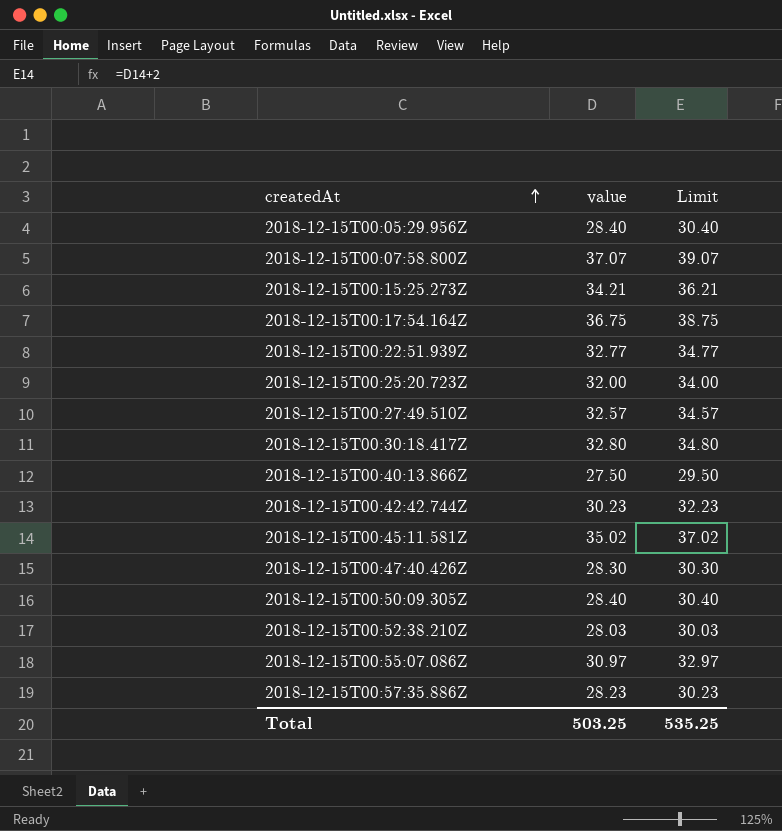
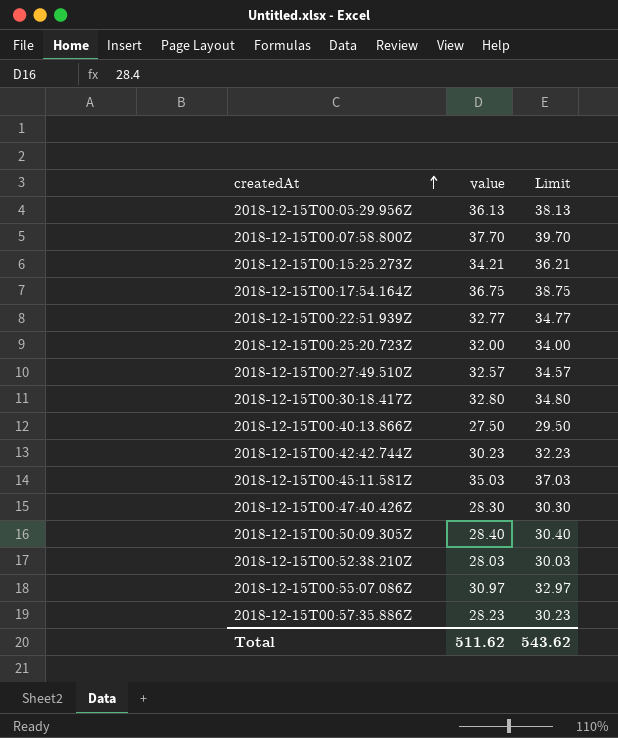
2018-12-15T00:05:29.956Z | value: 28.40 -> 36.13
2018-12-15T00:05:29.956Z | Limit: 30.40 -> 38.13
2018-12-15T00:07:58.800Z | value: 37.07 -> 37.70
2018-12-15T00:07:58.800Z | Limit: 39.07 -> 39.70
2018-12-15T00:45:11.581Z | value: 35.02 -> 35.03
2018-12-15T00:45:11.581Z | Limit: 37.02 -> 37.03
Total | value: 503.25 -> 511.62
Total | Limit: 535.25 -> 543.62

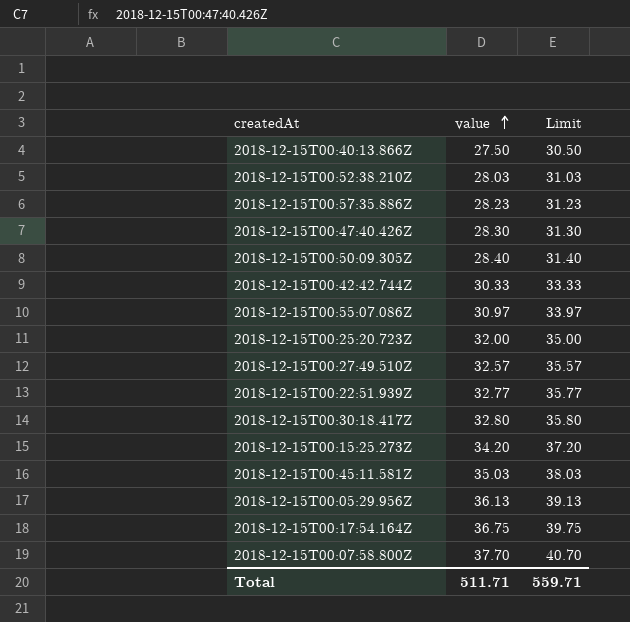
row order: createdAt ascending -> value ascending
column Limit | formula: [value] + 2 -> [value] + 3
2018-12-15T00:42:42.744Z | value: 30.23 -> 30.33
2018-12-15T00:15:25.273Z | value: 34.21 -> 34.20
Total | value: 511.62 -> 511.71
Total | Limit: 543.62 -> 559.71

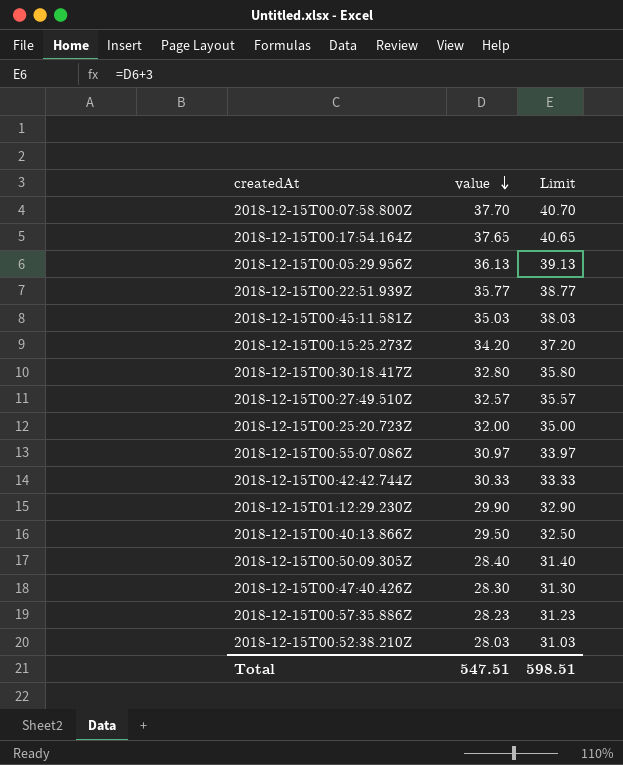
row order: value ascending -> value descending
2018-12-15T00:17:54.164Z | value: 36.75 -> 37.65
2018-12-15T00:17:54.164Z | Limit: 39.75 -> 40.65
2018-12-15T00:22:51.939Z | value: 32.77 -> 35.77
2018-12-15T00:22:51.939Z | Limit: 35.77 -> 38.77
row 2018-12-15T01:12:29.230Z: none -> 29.90 | 32.90
2018-12-15T00:40:13.866Z | value: 27.50 -> 29.50
2018-12-15T00:40:13.866Z | Limit: 30.50 -> 32.50
Total | value: 511.71 -> 547.51
Total | Limit: 559.71 -> 598.51

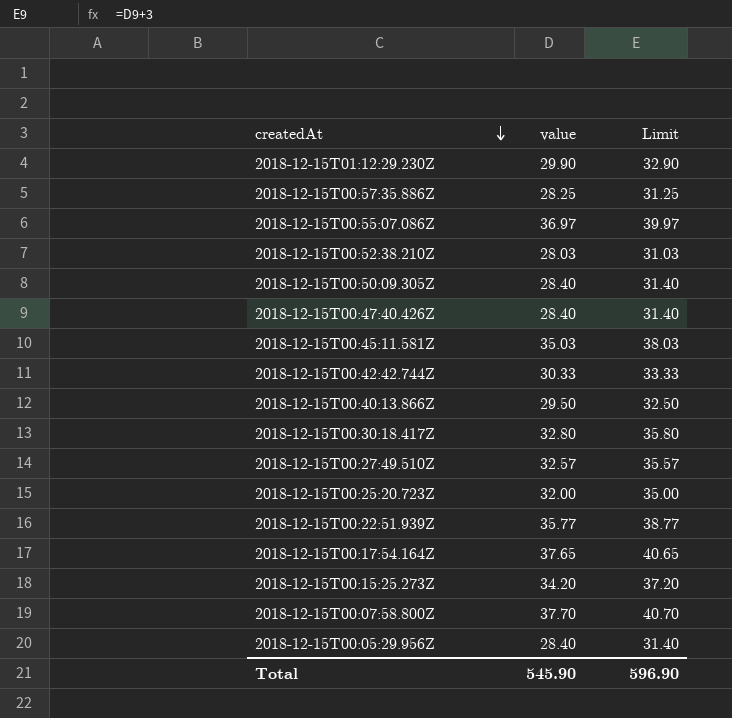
row order: value descending -> createdAt descending
2018-12-15T00:57:35.886Z | value: 28.23 -> 28.25
2018-12-15T00:57:35.886Z | Limit: 31.23 -> 31.25
2018-12-15T00:55:07.086Z | value: 30.97 -> 36.97
2018-12-15T00:55:07.086Z | Limit: 33.97 -> 39.97
2018-12-15T00:47:40.426Z | value: 28.30 -> 28.40
2018-12-15T00:47:40.426Z | Limit: 31.30 -> 31.40
2018-12-15T00:05:29.956Z | value: 36.13 -> 28.40
2018-12-15T00:05:29.956Z | Limit: 39.13 -> 31.40
Total | value: 547.51 -> 545.90
Total | Limit: 598.51 -> 596.90

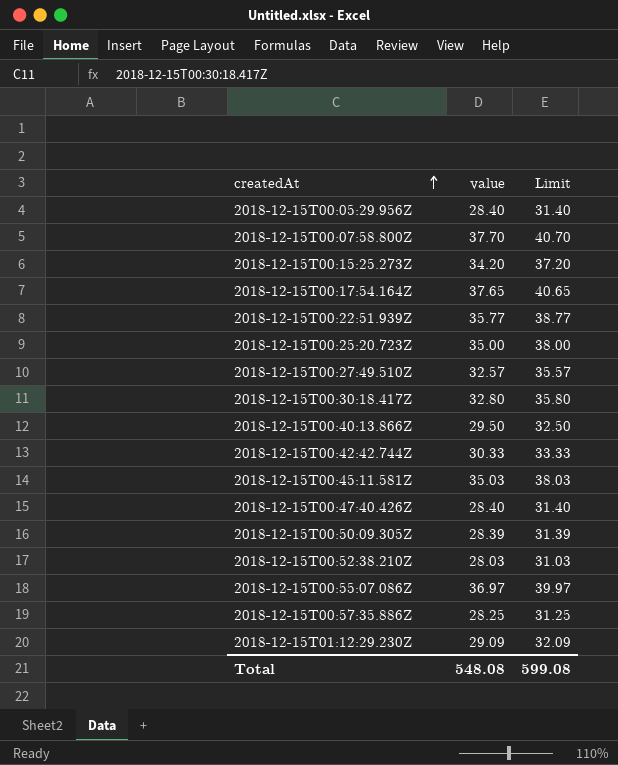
row order: createdAt descending -> createdAt ascending
2018-12-15T00:25:20.723Z | value: 32.00 -> 35.00
2018-12-15T00:25:20.723Z | Limit: 35.00 -> 38.00
2018-12-15T00:50:09.305Z | value: 28.40 -> 28.39
2018-12-15T00:50:09.305Z | Limit: 31.40 -> 31.39
2018-12-15T01:12:29.230Z | value: 29.90 -> 29.09
2018-12-15T01:12:29.230Z | Limit: 32.90 -> 32.09
Total | value: 545.90 -> 548.08
Total | Limit: 596.90 -> 599.08

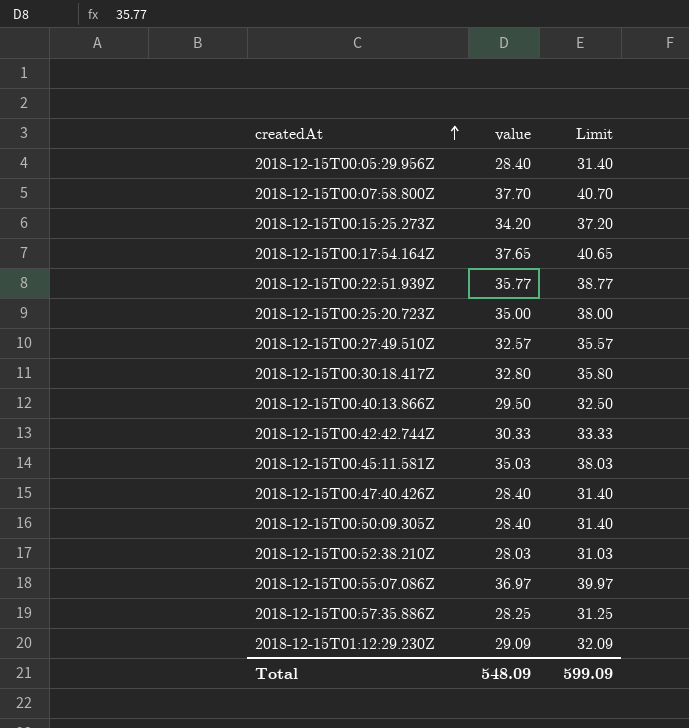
2018-12-15T00:50:09.305Z | value: 28.39 -> 28.40
2018-12-15T00:50:09.305Z | Limit: 31.39 -> 31.40
Total | value: 548.08 -> 548.09
Total | Limit: 599.08 -> 599.09

